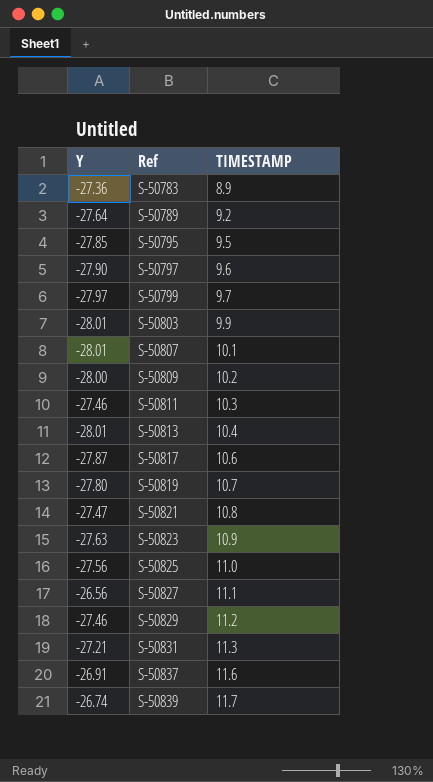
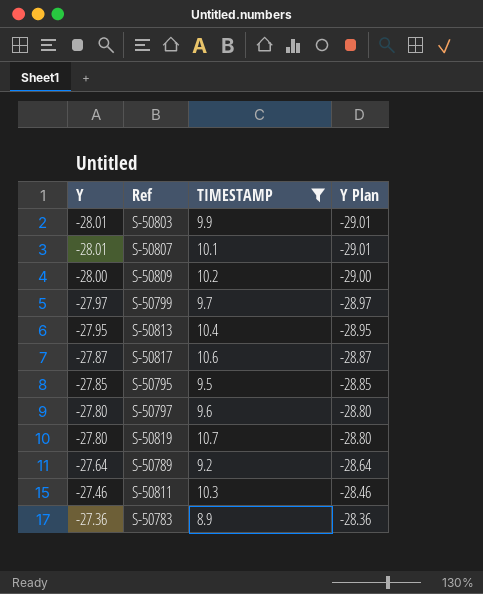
filter: none -> TIMESTAMP <= 10.7
row order: Ref ascending -> Y ascending
column Y Plan | formula: none -> [Y] - 1
S-50813 | Y: -28.01 -> -27.95
S-50797 | Y: -27.90 -> -27.80

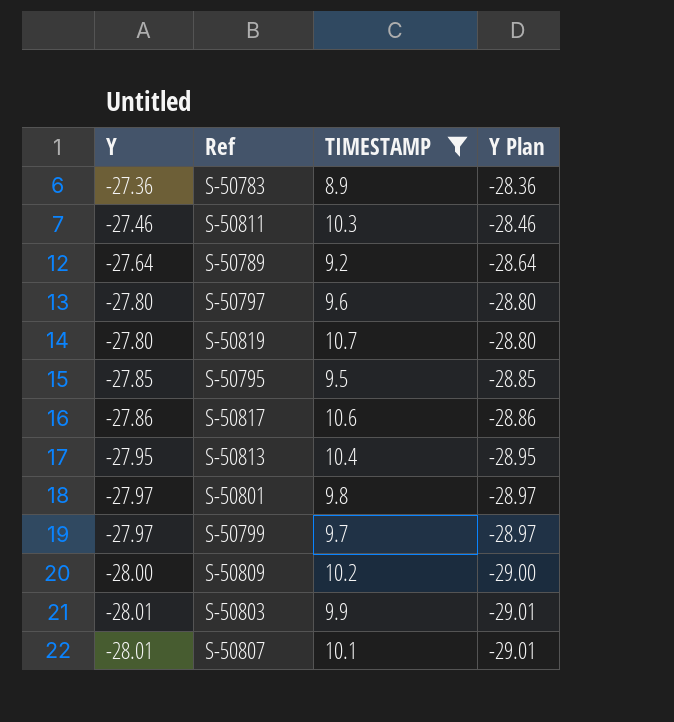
row order: Y ascending -> Y descending
S-50817 | Y: -27.87 -> -27.86
S-50817 | Y Plan: -28.87 -> -28.86
row S-50801: none -> -27.97 | 9.8 | -28.97

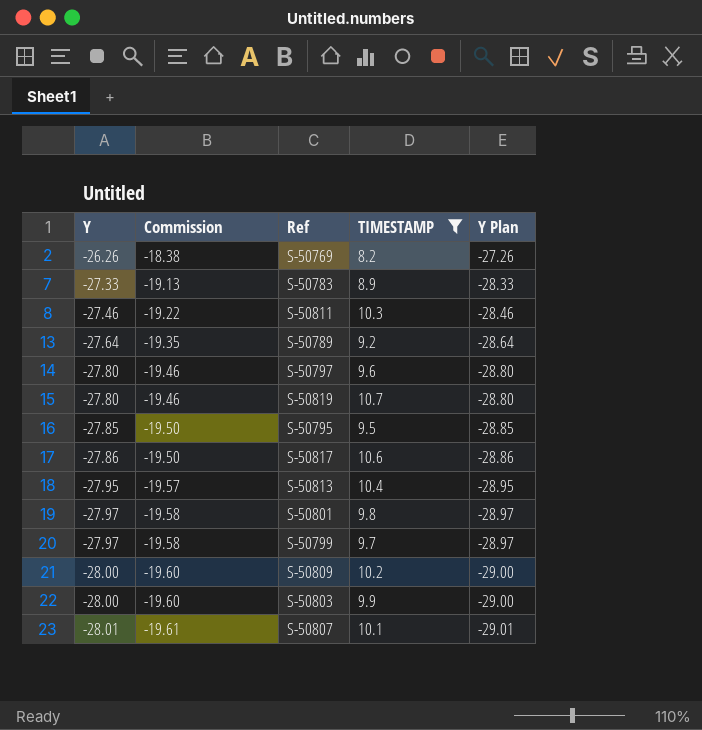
column Commission | formula: none -> [Y] * 0.7
row S-50769: none -> -26.26 | -18.38 | 8.2 | -27.26
S-50783 | Y: -27.36 -> -27.33
S-50783 | Y Plan: -28.36 -> -28.33
S-50803 | Y: -28.01 -> -28.00
S-50803 | Y Plan: -29.01 -> -29.00

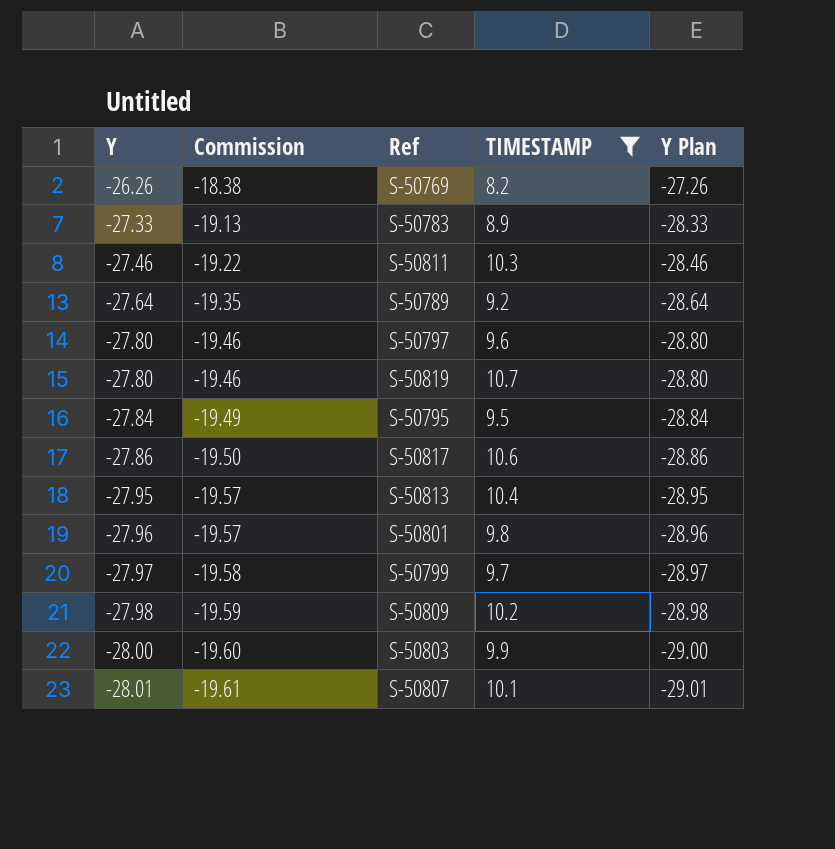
S-50795 | Y: -27.85 -> -27.84
S-50795 | Commission: -19.50 -> -19.49
S-50795 | Y Plan: -28.85 -> -28.84
S-50801 | Y: -27.97 -> -27.96
S-50801 | Commission: -19.58 -> -19.57
S-50801 | Y Plan: -28.97 -> -28.96
S-50809 | Y: -28.00 -> -27.98
S-50809 | Commission: -19.60 -> -19.59
S-50809 | Y Plan: -29.00 -> -28.98

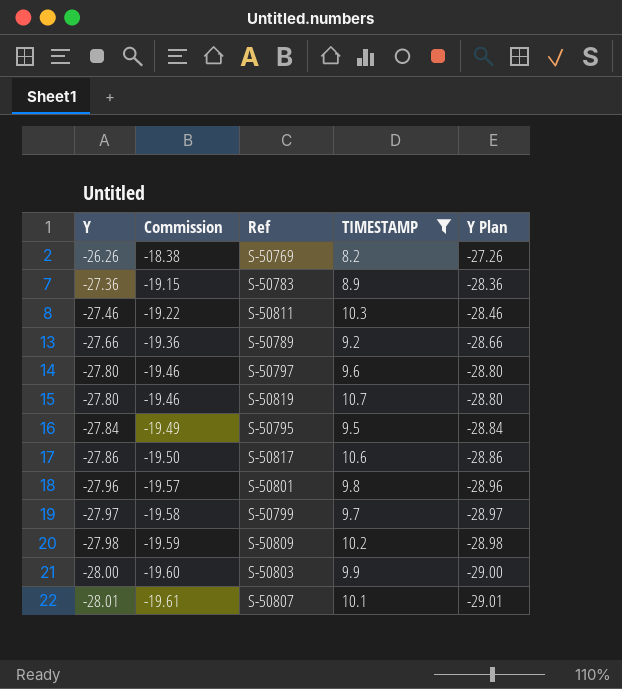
row S-50813: -27.95 | -19.57 | 10.4 | -28.95 -> none
S-50783 | Y: -27.33 -> -27.36
S-50783 | Commission: -19.13 -> -19.15
S-50783 | Y Plan: -28.33 -> -28.36
S-50789 | Y: -27.64 -> -27.66
S-50789 | Commission: -19.35 -> -19.36
S-50789 | Y Plan: -28.64 -> -28.66

